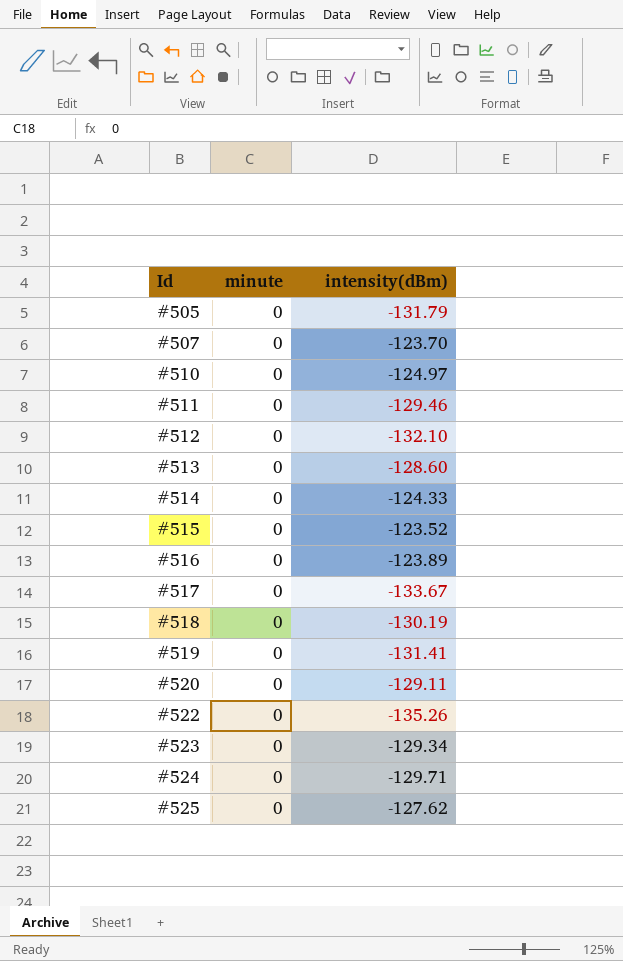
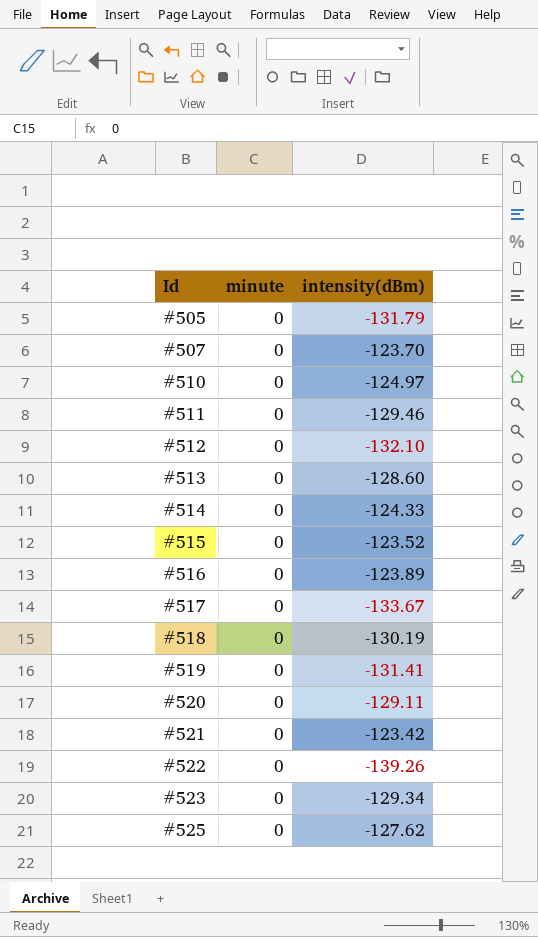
row #524: 0 | -129.71 -> none
row #521: none -> 0 | -123.42
#522 | intensity(dBm): -135.26 -> -139.26

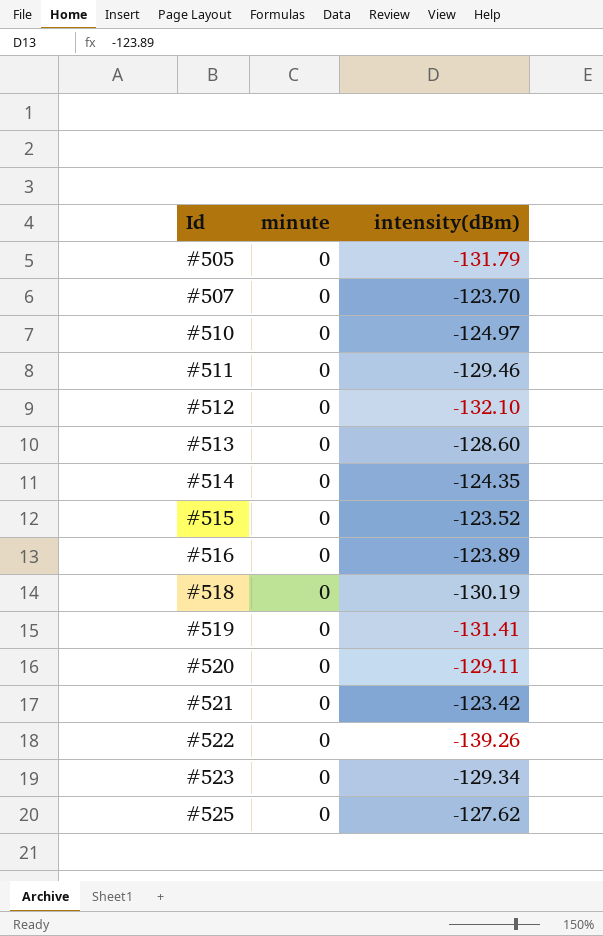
row #517: 0 | -133.67 -> none
#514 | intensity(dBm): -124.33 -> -124.35

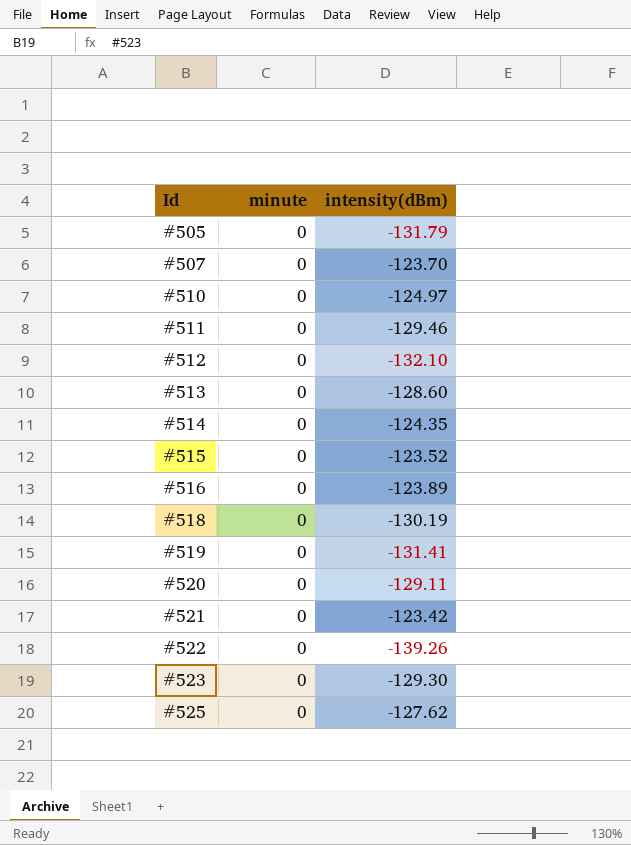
#523 | intensity(dBm): -129.34 -> -129.30

